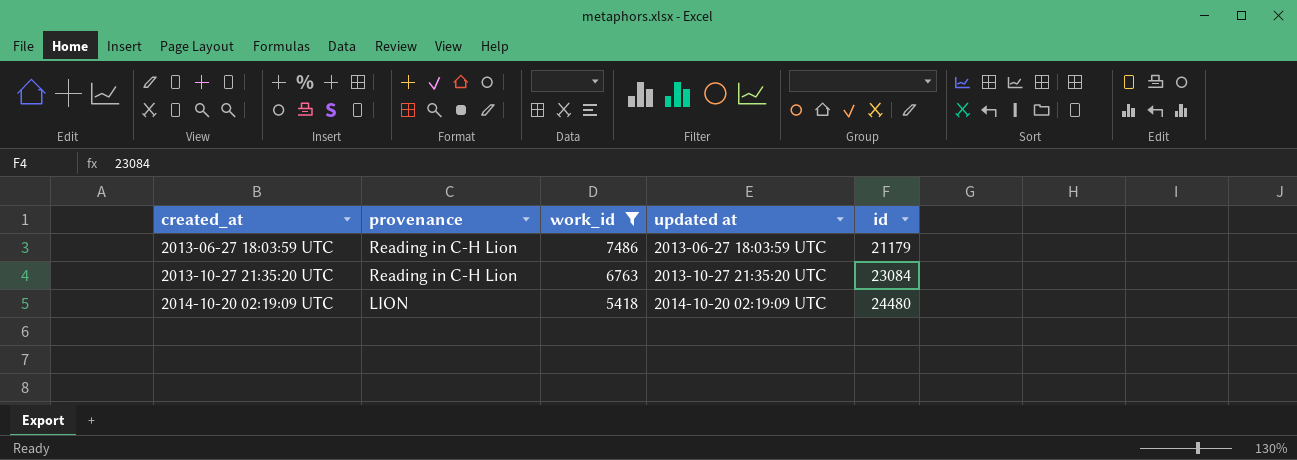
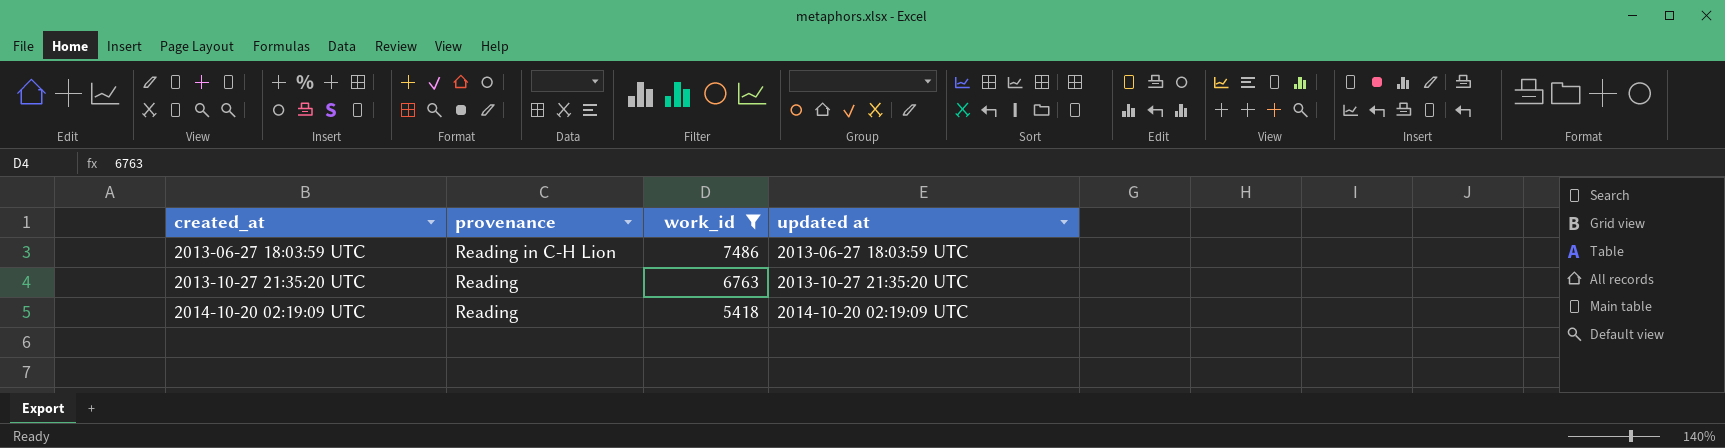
column id | position: 5 -> none
2013-10-27 21:35:20 UTC | provenance: Reading in C-H Lion -> Reading
2014-10-20 02:19:09 UTC | provenance: LION -> Reading

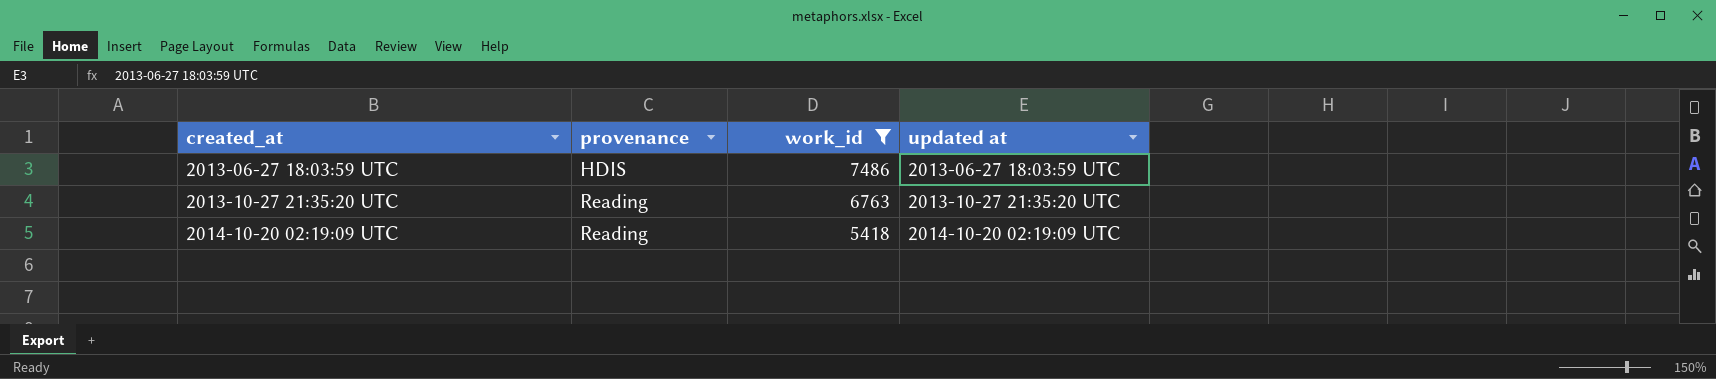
2013-06-27 18:03:59 UTC | provenance: Reading in C-H Lion -> HDIS

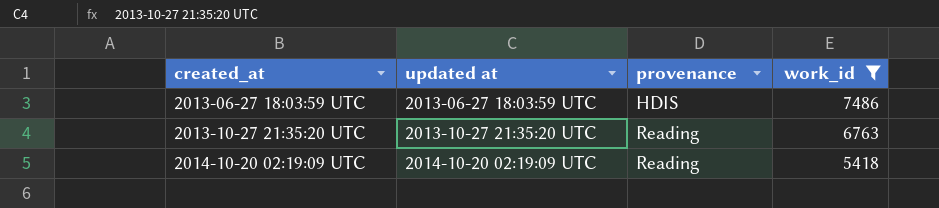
column updated at | position: 4 -> 2

